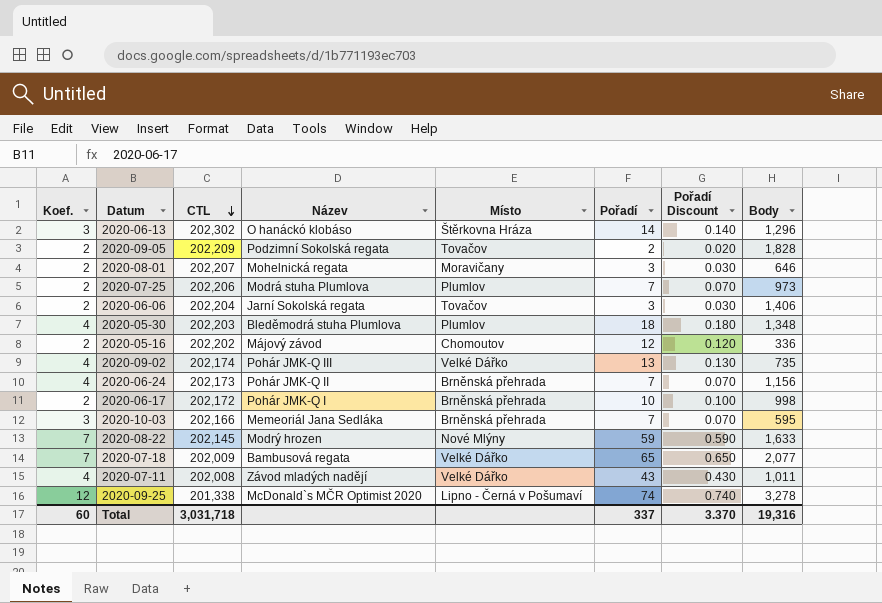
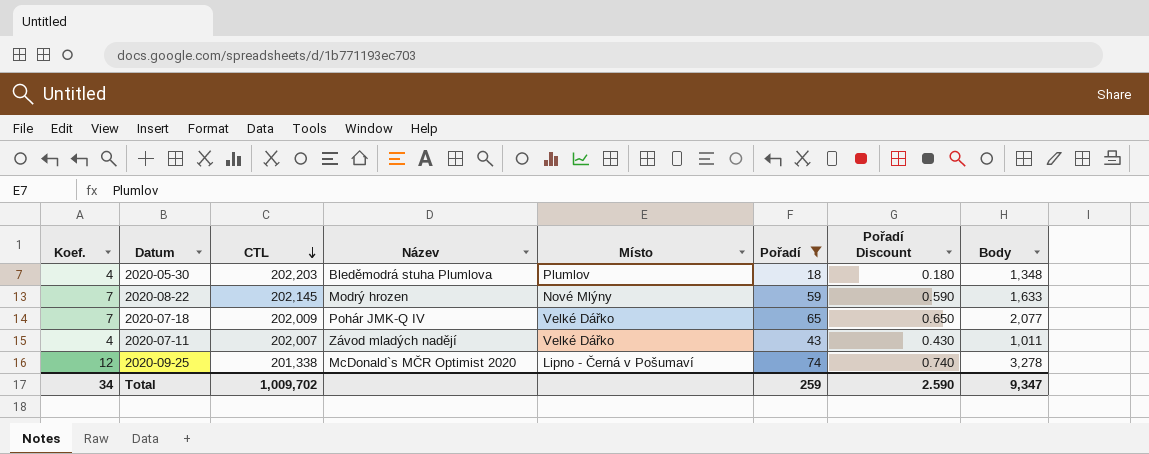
filter: none -> Pořadí >= 18
2020-07-18 | Název: Bambusová regata -> Pohár JMK-Q IV
2020-07-11 | CTL: 202,008 -> 202,007
Total | Koef.: 60 -> 34
Total | CTL: 3,031,718 -> 1,009,702
Total | Pořadí: 337 -> 259
Total | Pořadí Discount: 3.370 -> 2.590
Total | Body: 19,316 -> 9,347

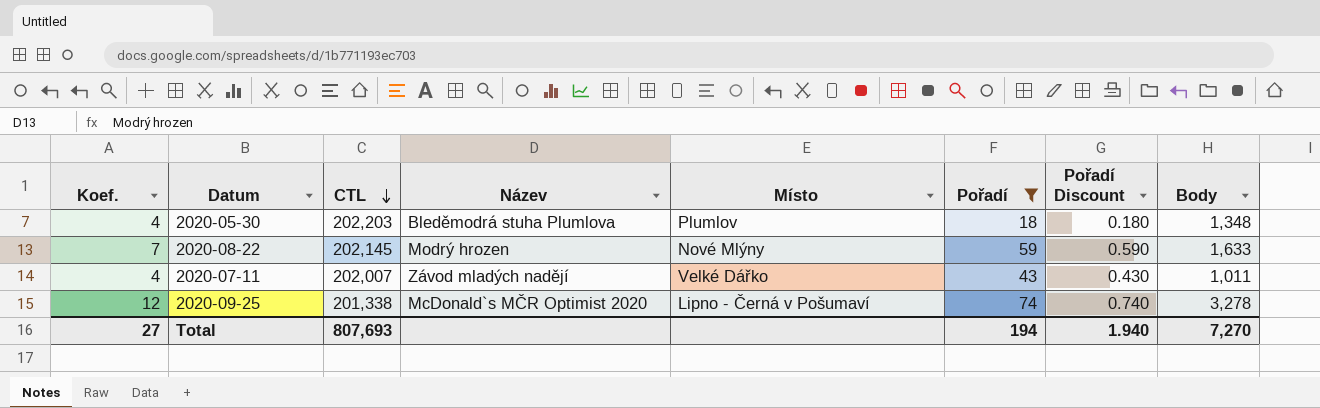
row 2020-07-18: 7 | 202,009 | Pohár JMK-Q IV | Velké Dářko | 65 | 0.650 | 2,077 -> none
Total | Koef.: 34 -> 27
Total | CTL: 1,009,702 -> 807,693
Total | Pořadí: 259 -> 194
Total | Pořadí Discount: 2.590 -> 1.940
Total | Body: 9,347 -> 7,270

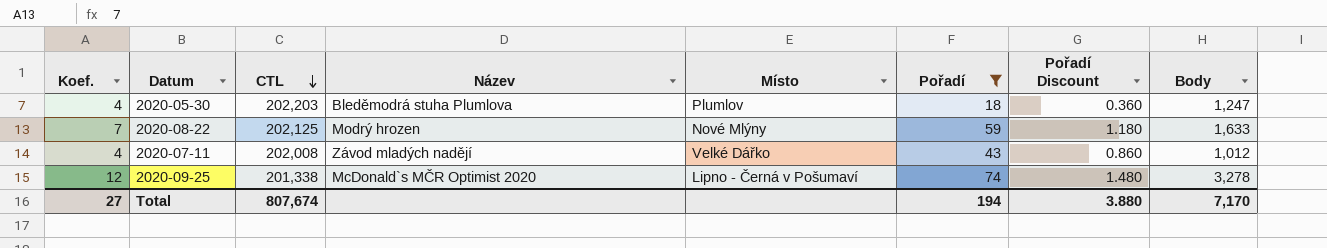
column Pořadí Discount | formula: [Pořadí] * 0.01 -> [Pořadí] * 0.02
2020-05-30 | Body: 1,348 -> 1,247
2020-08-22 | CTL: 202,145 -> 202,125
2020-07-11 | CTL: 202,007 -> 202,008
2020-07-11 | Body: 1,011 -> 1,012
Total | CTL: 807,693 -> 807,674
Total | Pořadí Discount: 1.940 -> 3.880
Total | Body: 7,270 -> 7,170

